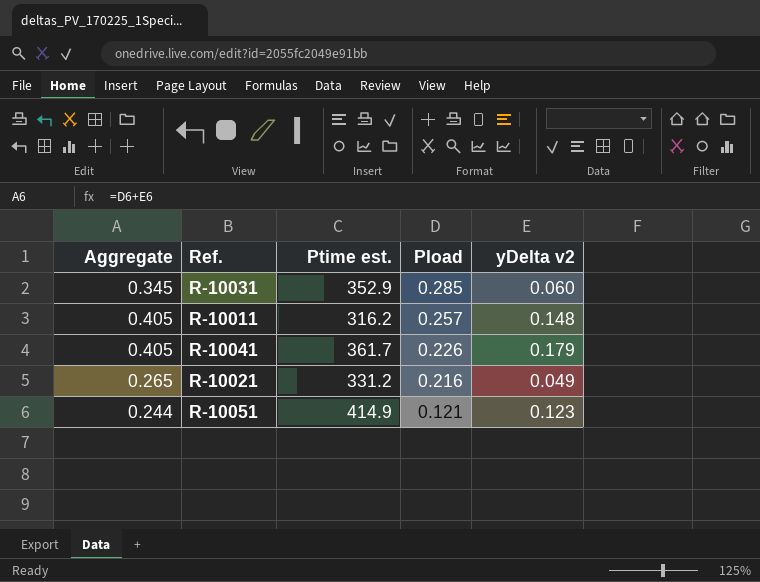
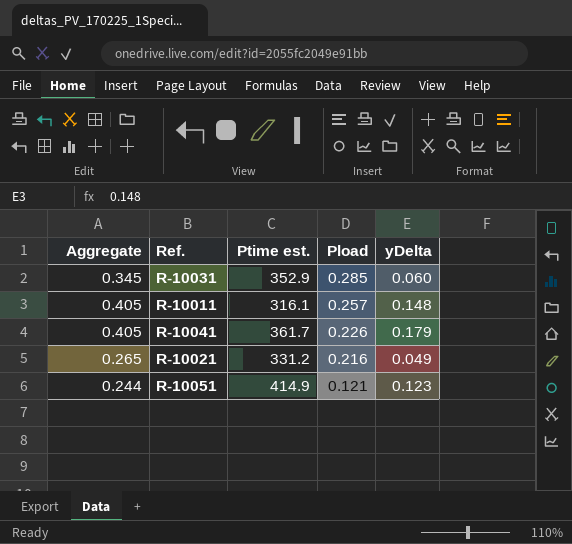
column name: yDelta v2 -> yDelta
R-10011 | Ptime est.: 316.2 -> 316.1

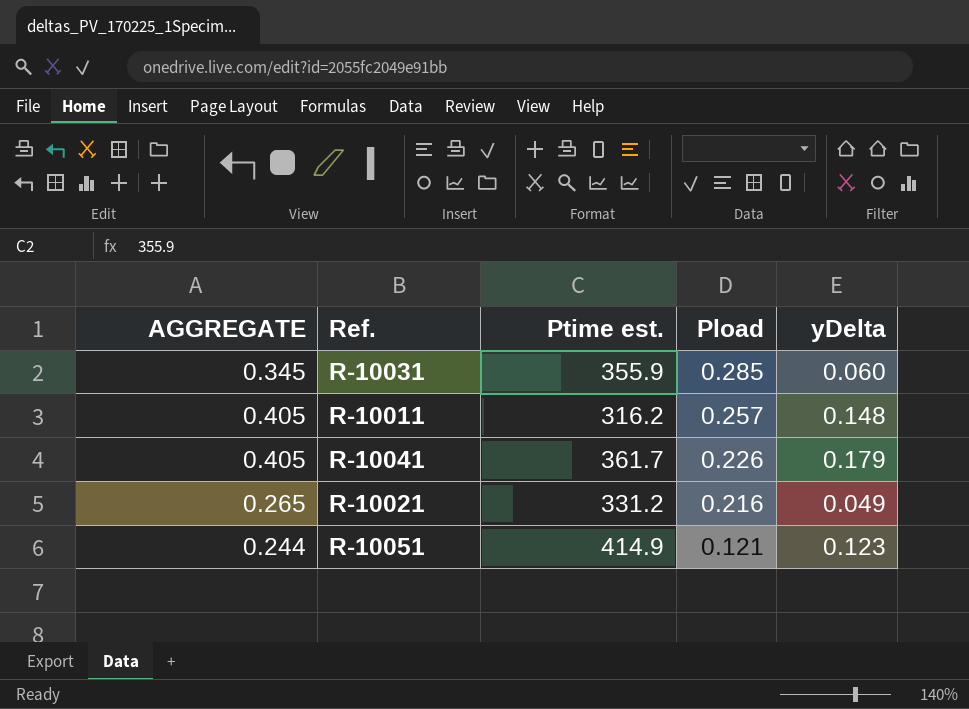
column name: Aggregate -> AGGREGATE
R-10031 | Ptime est.: 352.9 -> 355.9
R-10011 | Ptime est.: 316.1 -> 316.2

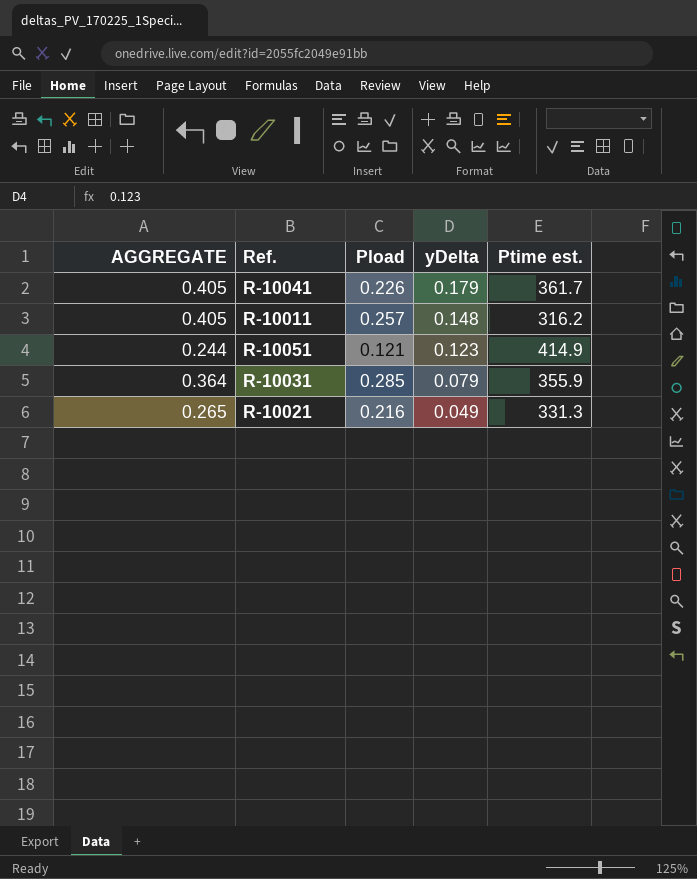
row order: Pload descending -> yDelta descending
column Ptime est. | position: 3 -> 5
R-10031 | AGGREGATE: 0.345 -> 0.364
R-10031 | yDelta: 0.060 -> 0.079
R-10021 | Ptime est.: 331.2 -> 331.3

